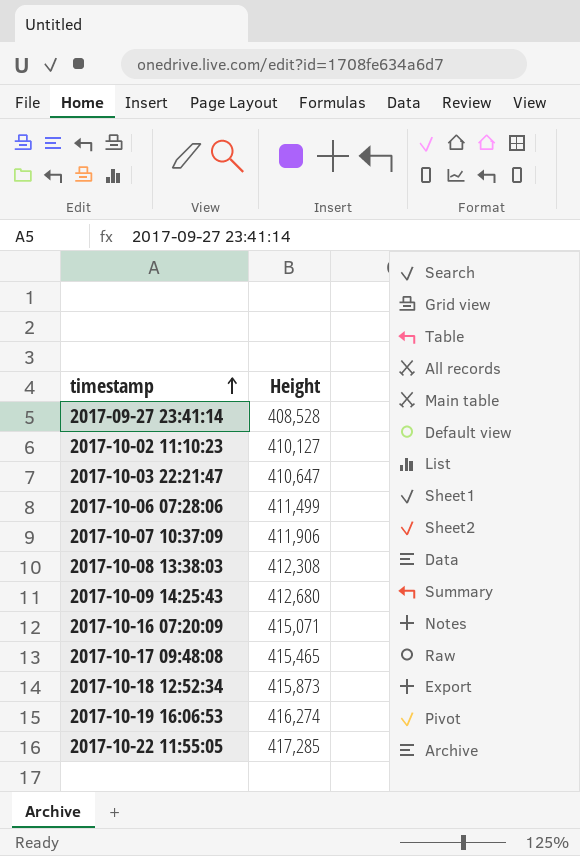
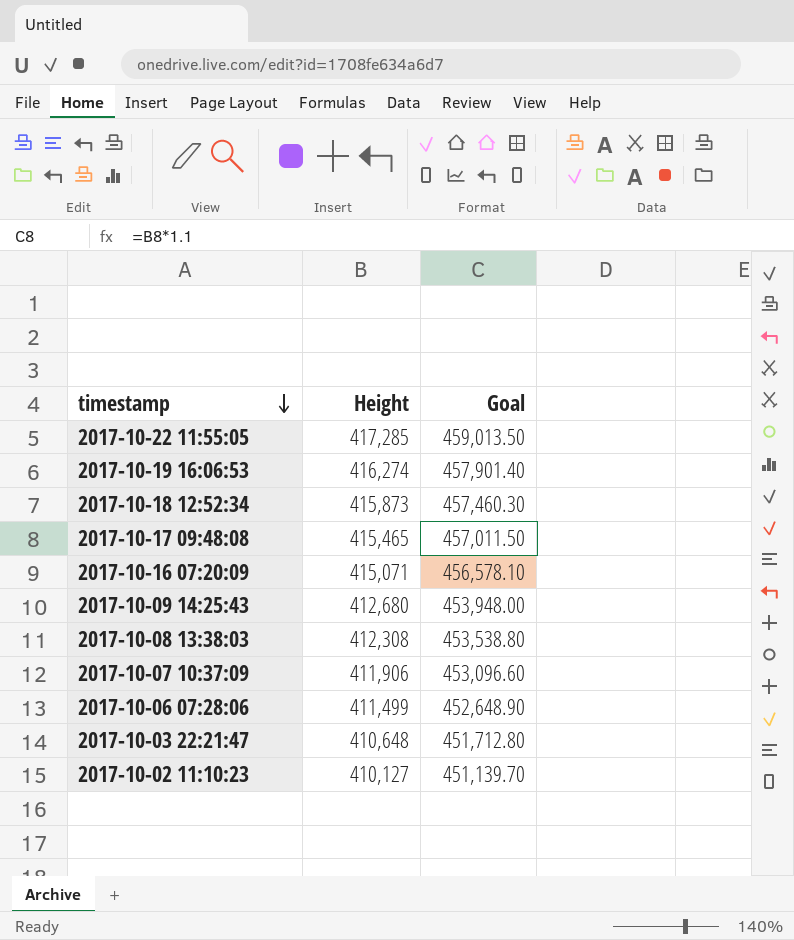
row order: timestamp ascending -> timestamp descending
column Goal | formula: none -> [Height] * 1.1
row 2017-09-27 23:41:14: 408,528 -> none
2017-10-03 22:21:47 | Height: 410,647 -> 410,648

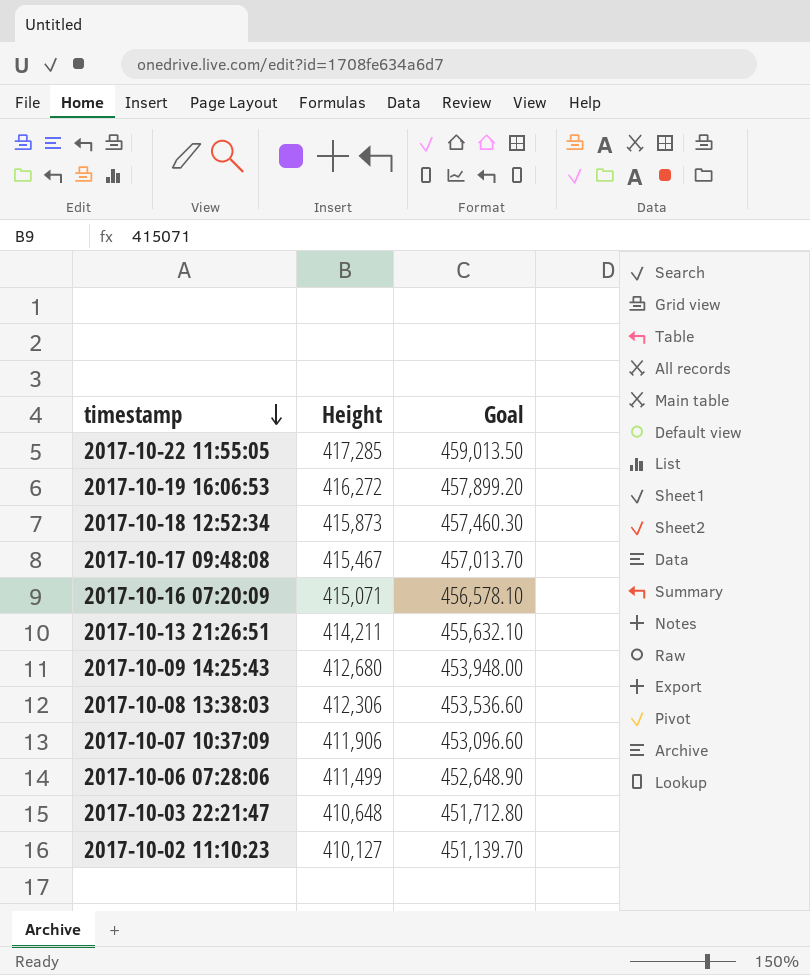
2017-10-19 16:06:53 | Height: 416,274 -> 416,272
2017-10-19 16:06:53 | Goal: 457,901.40 -> 457,899.20
2017-10-17 09:48:08 | Height: 415,465 -> 415,467
2017-10-17 09:48:08 | Goal: 457,011.50 -> 457,013.70
row 2017-10-13 21:26:51: none -> 414,211 | 455,632.10
2017-10-08 13:38:03 | Height: 412,308 -> 412,306
2017-10-08 13:38:03 | Goal: 453,538.80 -> 453,536.60

